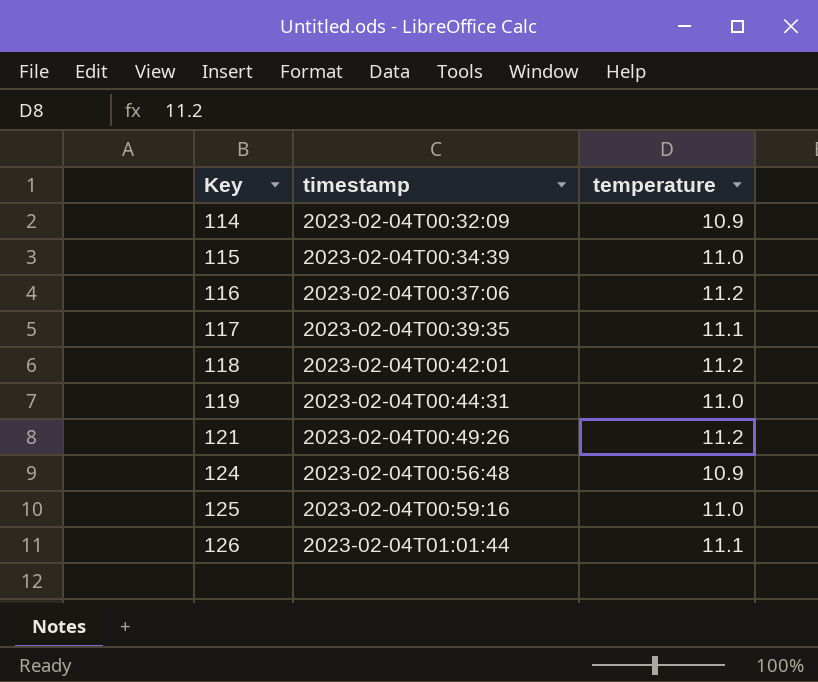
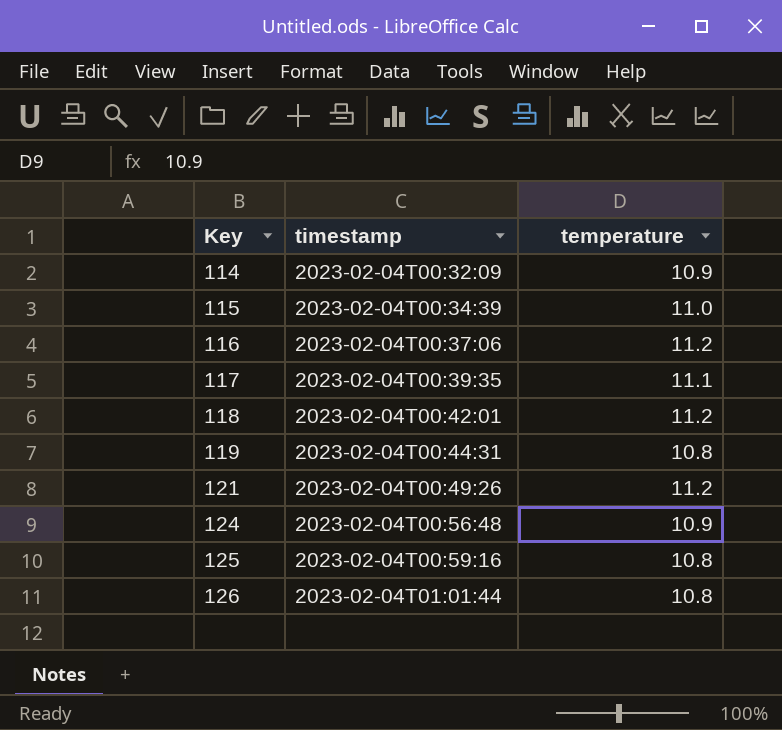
119 | temperature: 11.0 -> 10.8
125 | temperature: 11.0 -> 10.8
126 | temperature: 11.1 -> 10.8

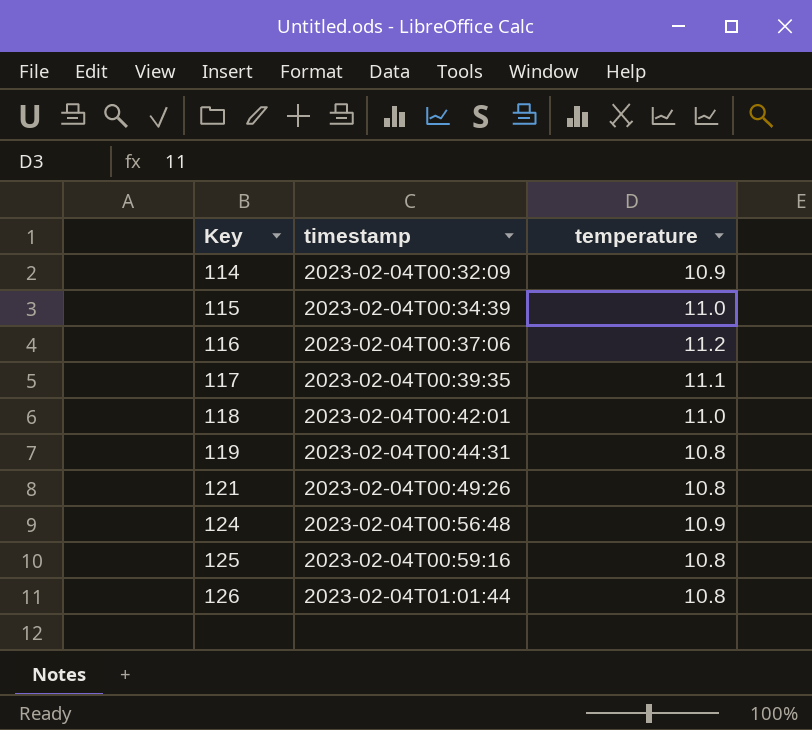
118 | temperature: 11.2 -> 11.0
121 | temperature: 11.2 -> 10.8

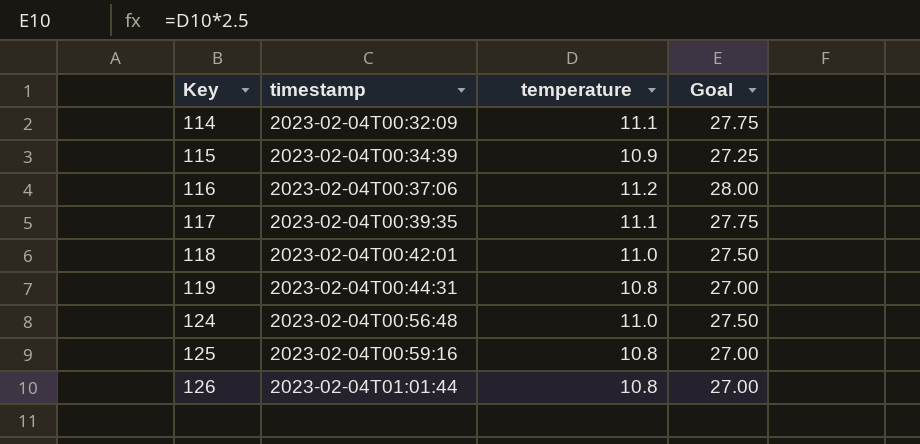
column Goal | formula: none -> [temperature] * 2.5
row 121: 2023-02-04T00:49:26 | 10.8 -> none
114 | temperature: 10.9 -> 11.1
115 | temperature: 11.0 -> 10.9
124 | temperature: 10.9 -> 11.0

